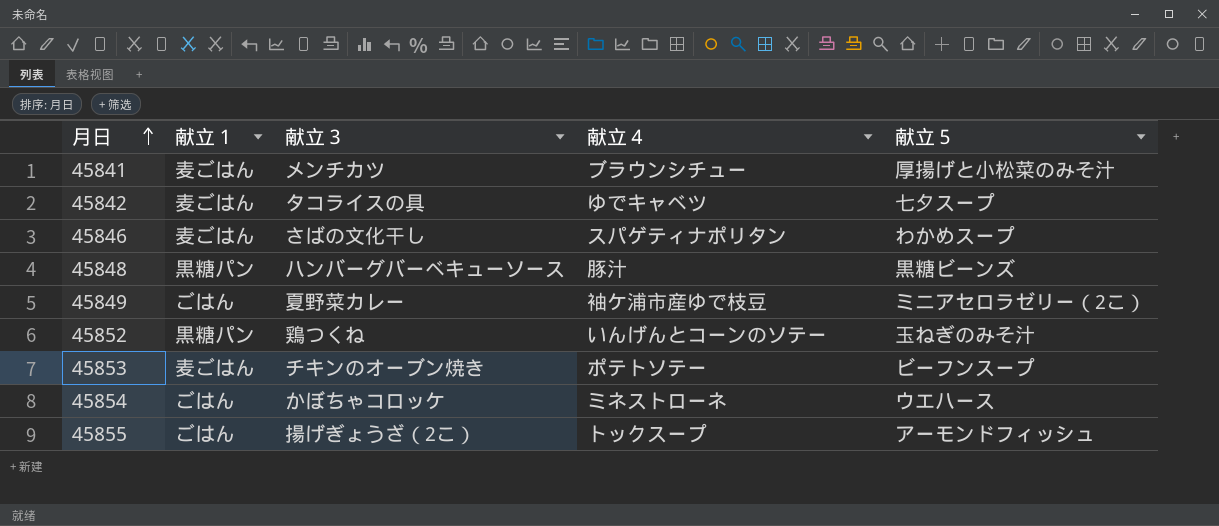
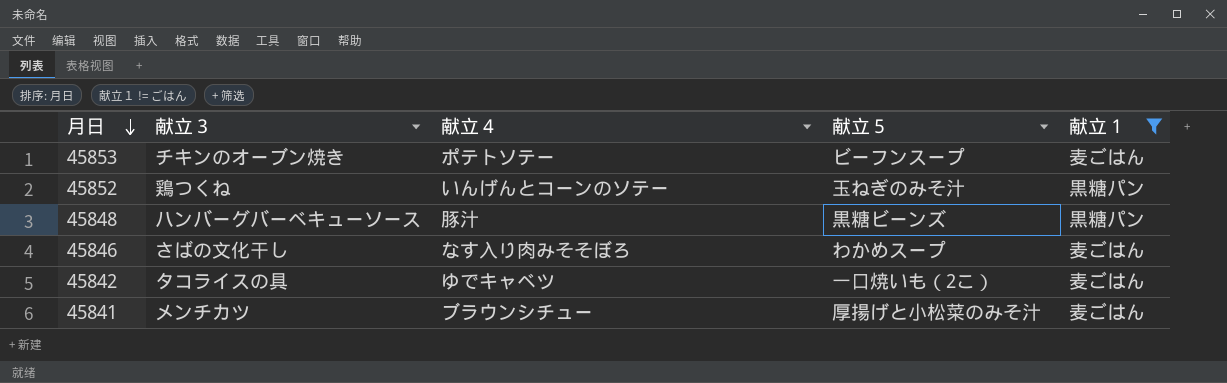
filter: none -> 献立１ != ごはん
row order: 月日 ascending -> 月日 descending
column 献立１ | position: 2 -> 5
45846 | 献立４: スパゲティナポリタン -> なす入り肉みそそぼろ
45842 | 献立５: 七夕スープ -> 一口焼いも（2こ）

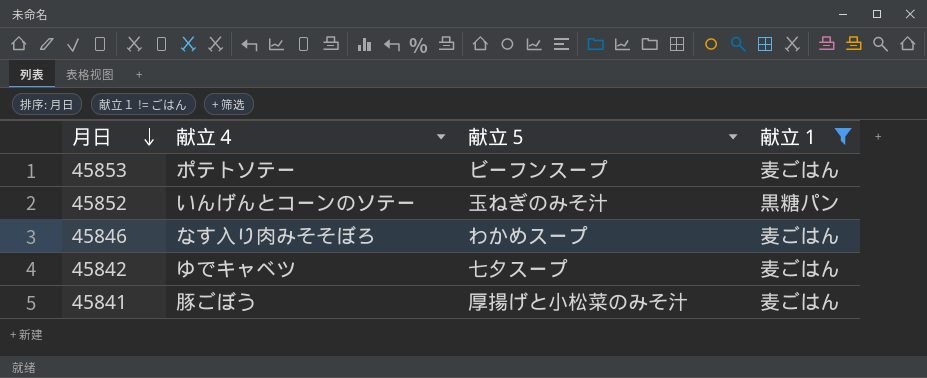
column 献立３ | position: 2 -> none
row 45848: ハンバーグバーベキューソース | 豚汁 | 黒糖ビーンズ | 黒糖パン -> none
45842 | 献立５: 一口焼いも（2こ） -> 七夕スープ
45841 | 献立４: ブラウンシチュー -> 豚ごぼう

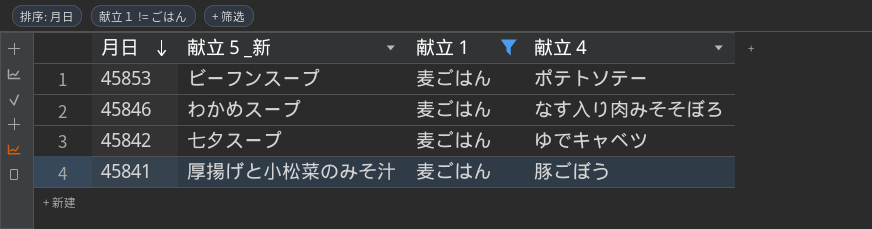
column name: 献立５ -> 献立５_新
column 献立４ | position: 2 -> 4
row 45852: いんげんとコーンのソテー | 玉ねぎのみそ汁 | 黒糖パン -> none

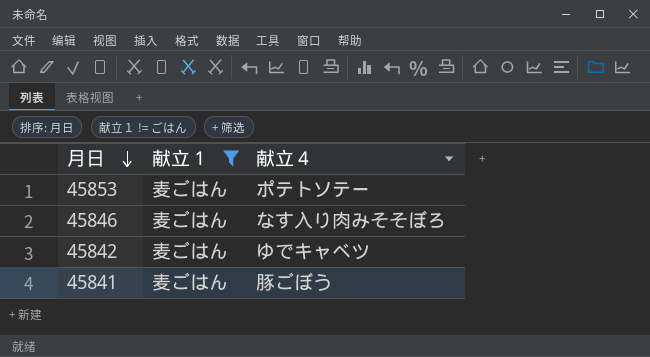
column 献立５_新 | position: 2 -> none

